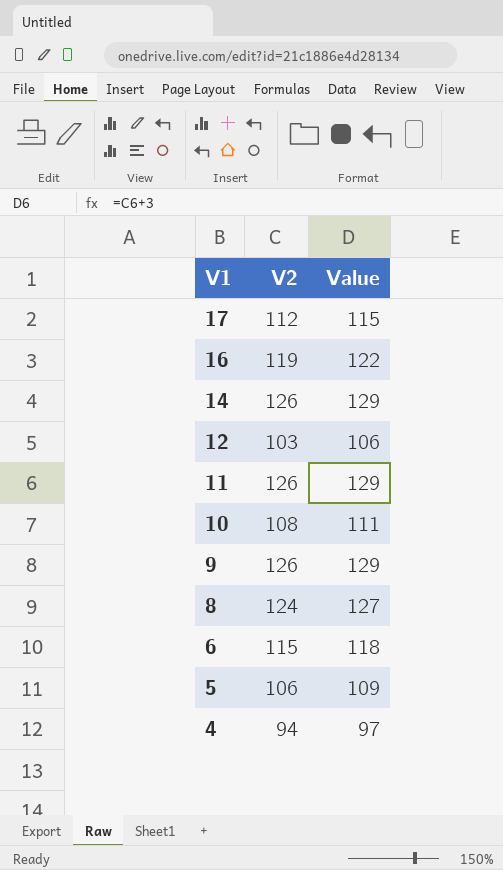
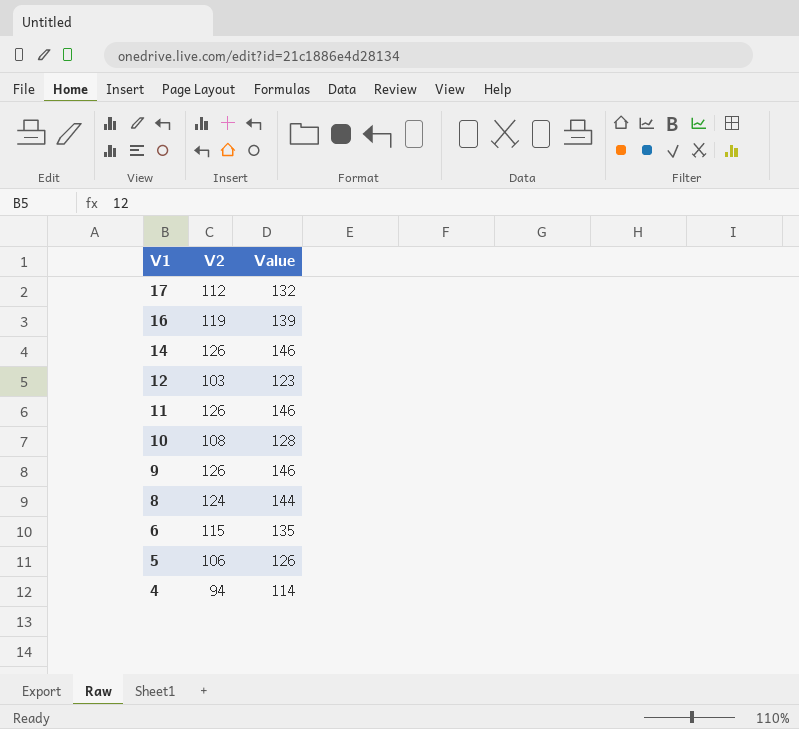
column Value | formula: [V2] + 3 -> [V2] + 20

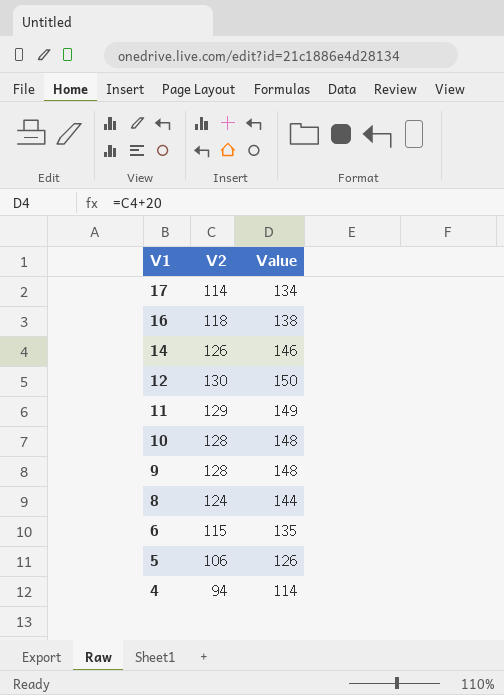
17 | V2: 112 -> 114
17 | Value: 132 -> 134
16 | V2: 119 -> 118
16 | Value: 139 -> 138
12 | V2: 103 -> 130
12 | Value: 123 -> 150
11 | V2: 126 -> 129
11 | Value: 146 -> 149
10 | V2: 108 -> 128
10 | Value: 128 -> 148
9 | V2: 126 -> 128
9 | Value: 146 -> 148

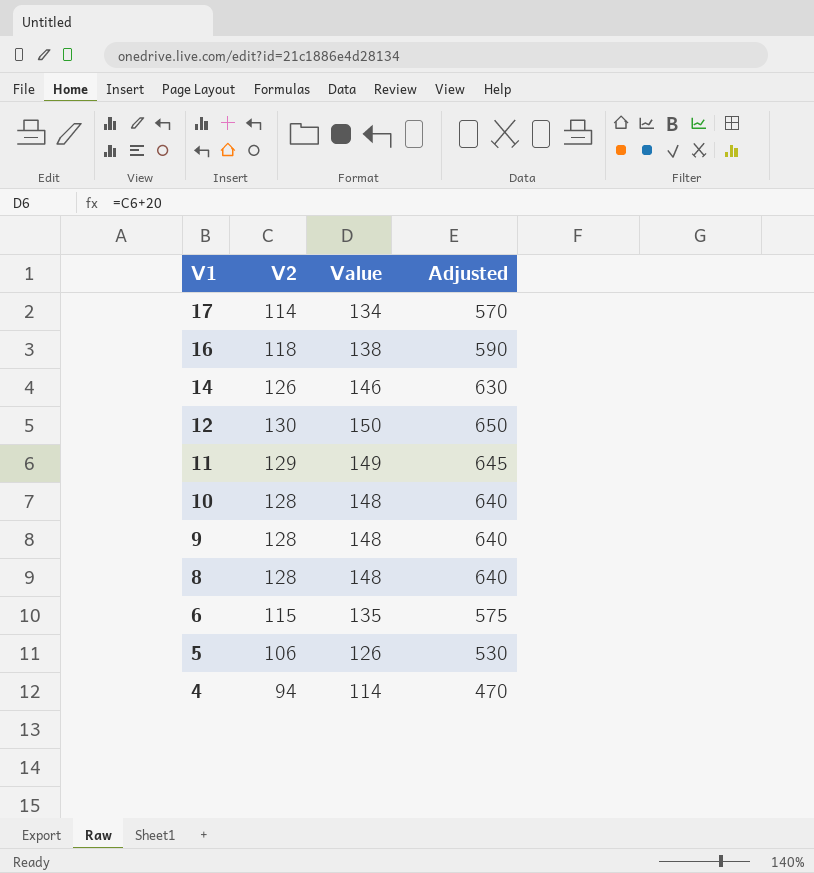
column Adjusted | formula: none -> [V2] * 5
8 | V2: 124 -> 128
8 | Value: 144 -> 148

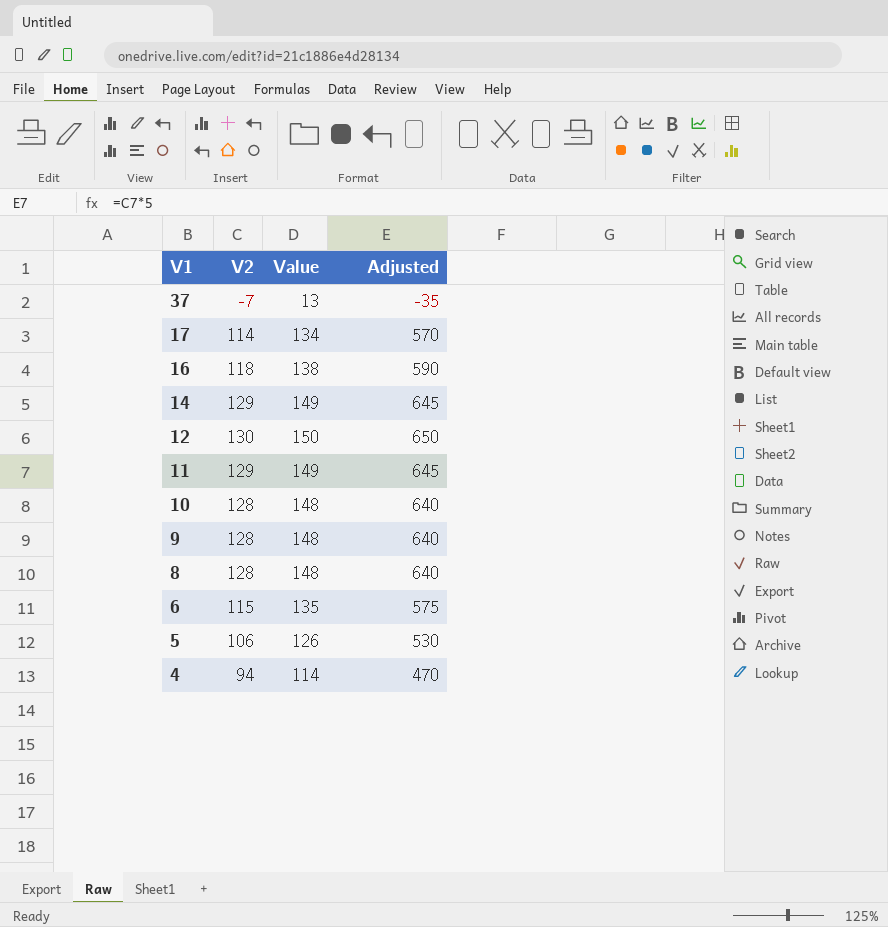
row 37: none -> -7 | 13 | -35
14 | V2: 126 -> 129
14 | Value: 146 -> 149
14 | Adjusted: 630 -> 645

